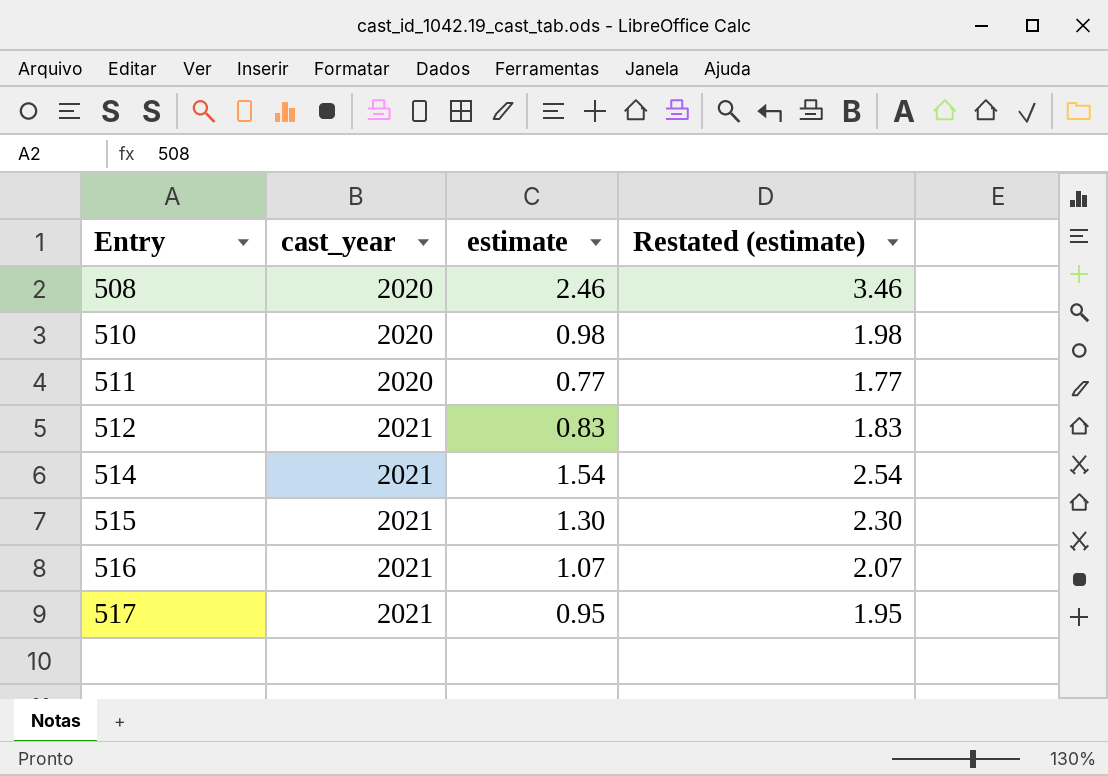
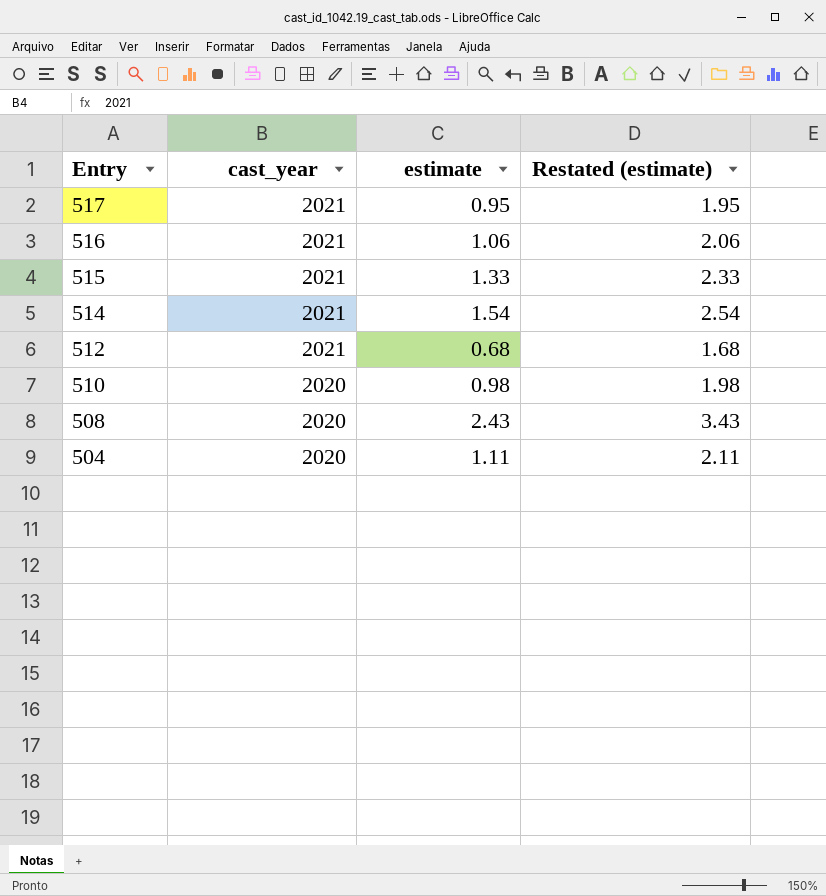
row order: Entry ascending -> Entry descending
row 511: 2020 | 0.77 | 1.77 -> none
516 | estimate: 1.07 -> 1.06
516 | Restated (estimate): 2.07 -> 2.06
515 | estimate: 1.30 -> 1.33
515 | Restated (estimate): 2.30 -> 2.33
512 | estimate: 0.83 -> 0.68
512 | Restated (estimate): 1.83 -> 1.68
508 | estimate: 2.46 -> 2.43
508 | Restated (estimate): 3.46 -> 3.43
row 504: none -> 2020 | 1.11 | 2.11

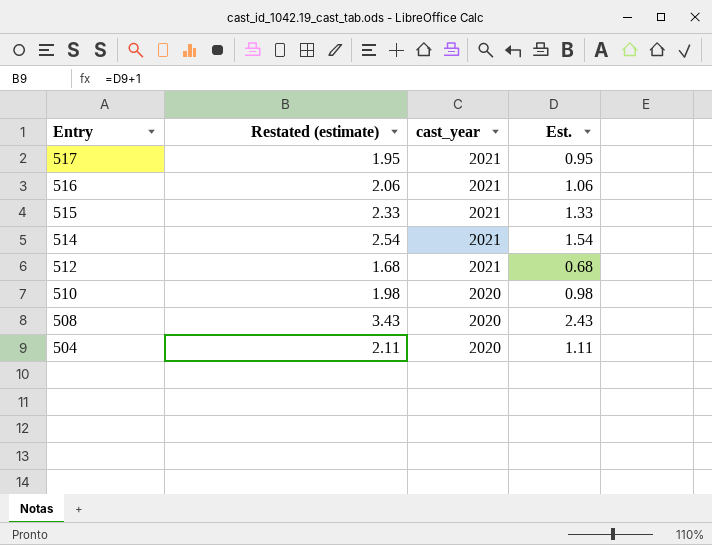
column Restated (estimate) | position: 4 -> 2
column name: estimate -> Est.

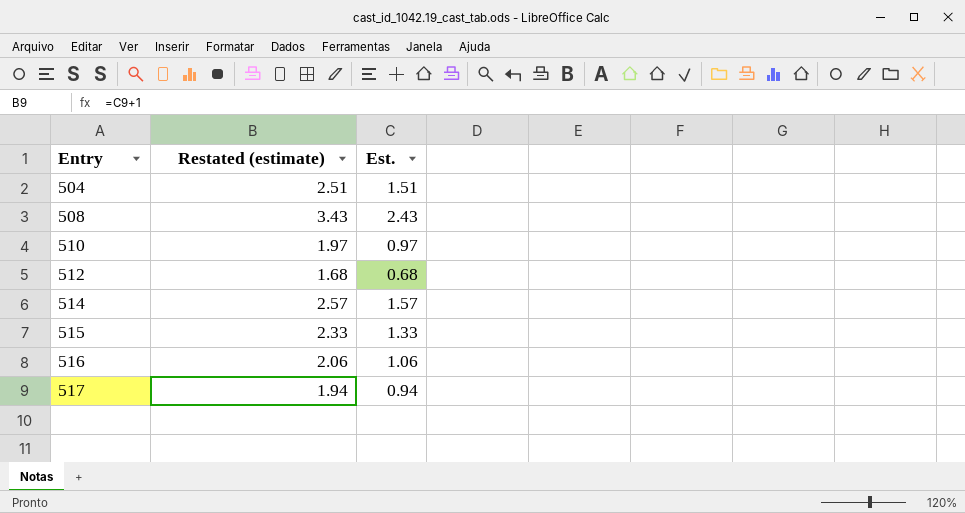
row order: Entry descending -> Entry ascending
column cast_year | position: 3 -> none
504 | Restated (estimate): 2.11 -> 2.51
504 | Est.: 1.11 -> 1.51
510 | Restated (estimate): 1.98 -> 1.97
510 | Est.: 0.98 -> 0.97
514 | Restated (estimate): 2.54 -> 2.57
514 | Est.: 1.54 -> 1.57
517 | Restated (estimate): 1.95 -> 1.94
517 | Est.: 0.95 -> 0.94

